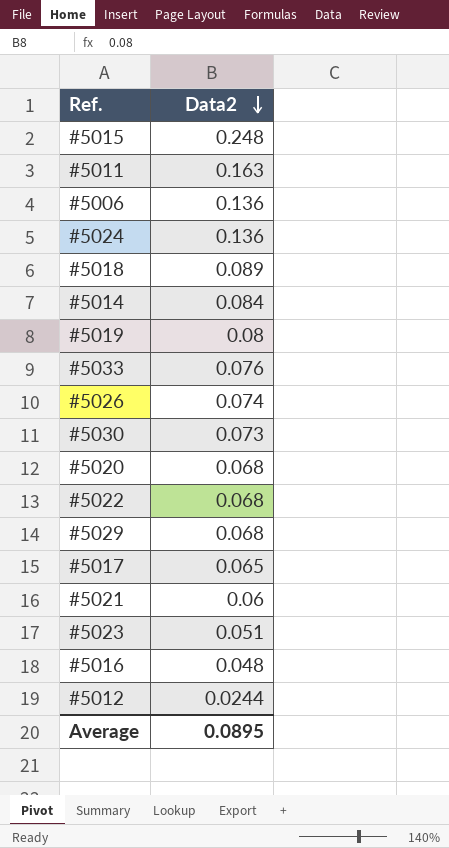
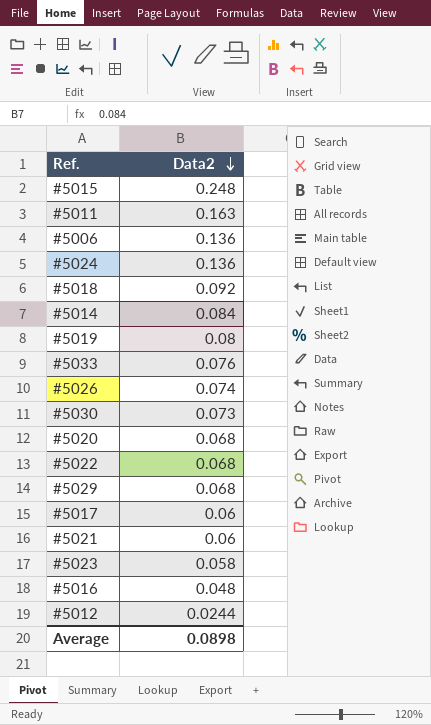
#5018 | Data2: 0.089 -> 0.092
#5017 | Data2: 0.065 -> 0.06
#5023 | Data2: 0.051 -> 0.058
Average | Data2: 0.0895 -> 0.0898

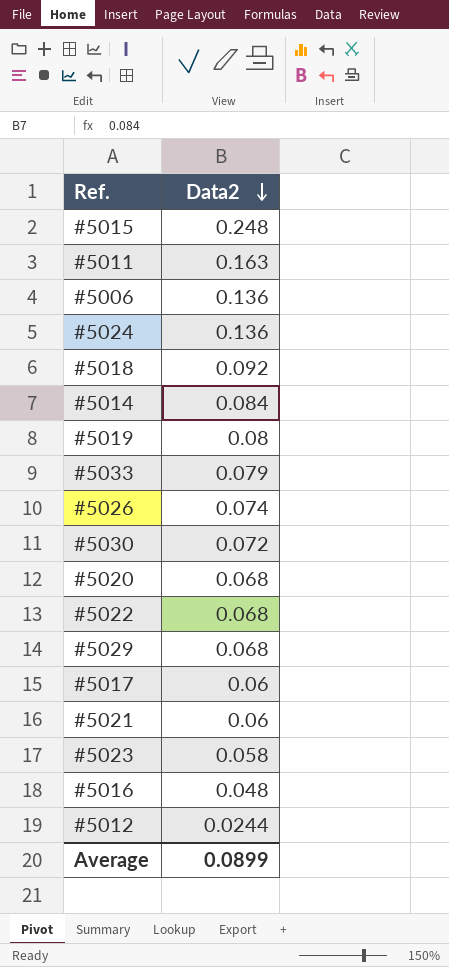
#5033 | Data2: 0.076 -> 0.079
#5030 | Data2: 0.073 -> 0.072
Average | Data2: 0.0898 -> 0.0899

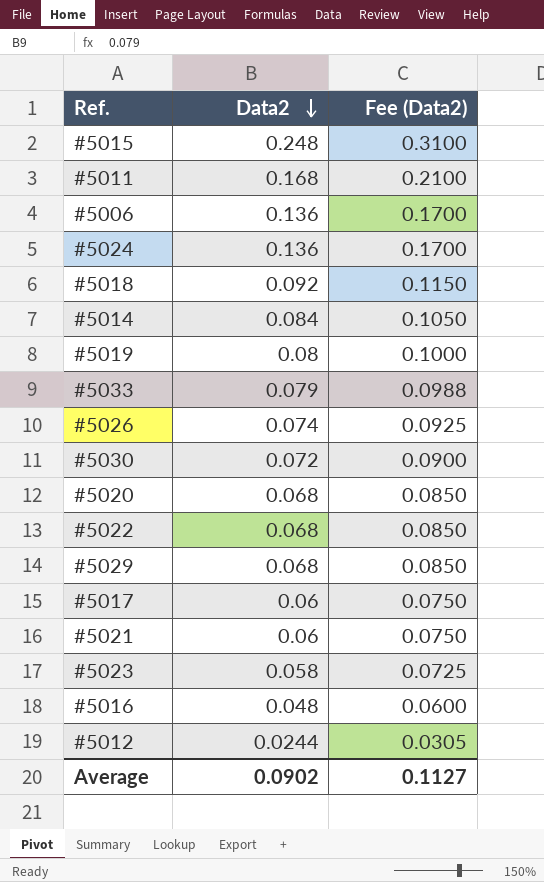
column Fee (Data2) | formula: none -> [Data2] * 1.25
#5011 | Data2: 0.163 -> 0.168
Average | Data2: 0.0899 -> 0.0902

